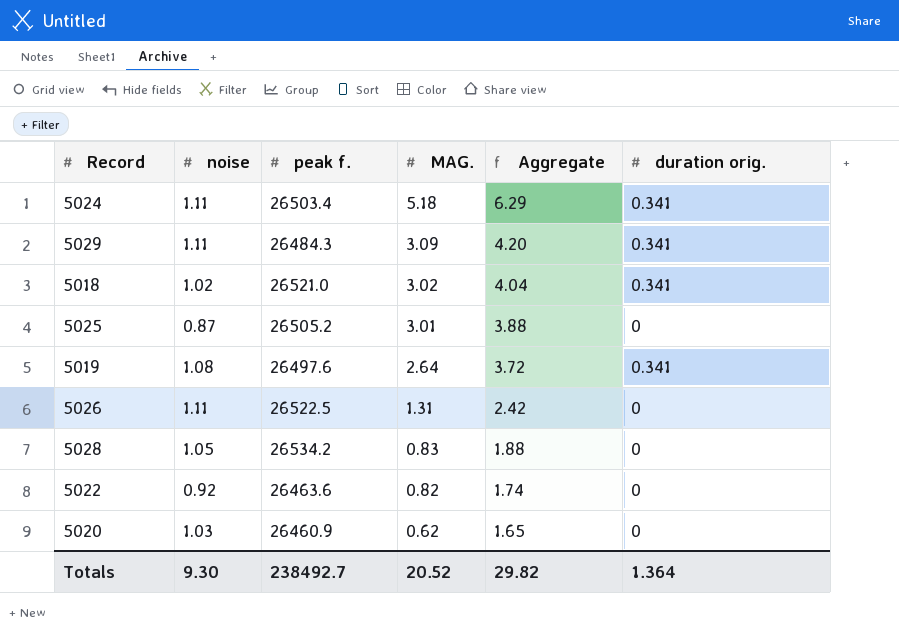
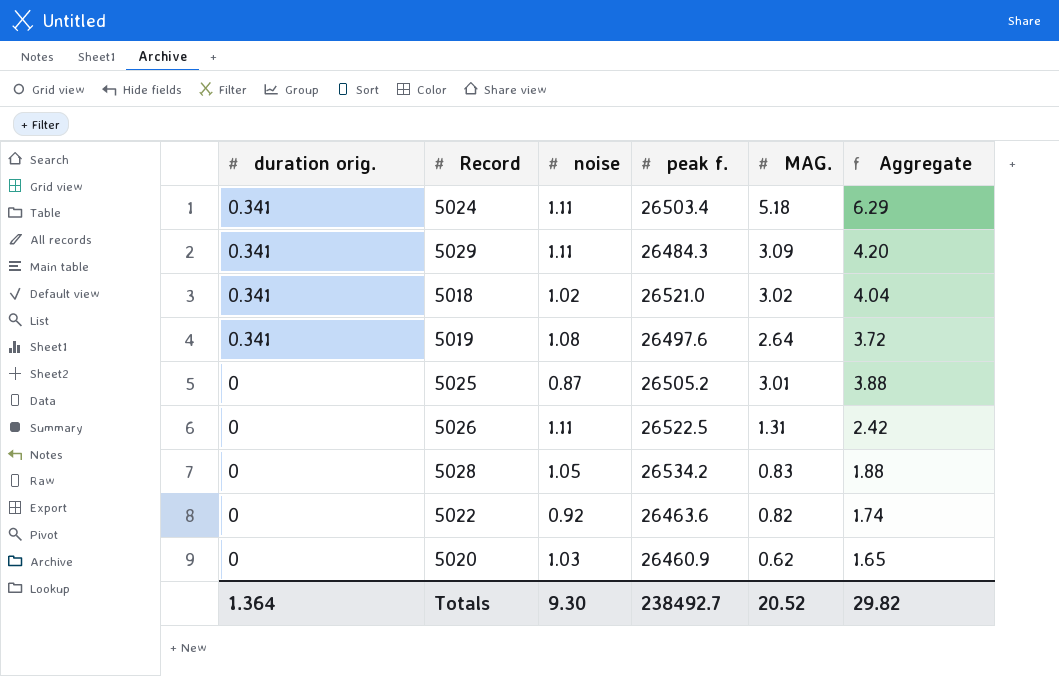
row order: MAG. descending -> duration orig. descending
column duration orig. | position: 6 -> 1

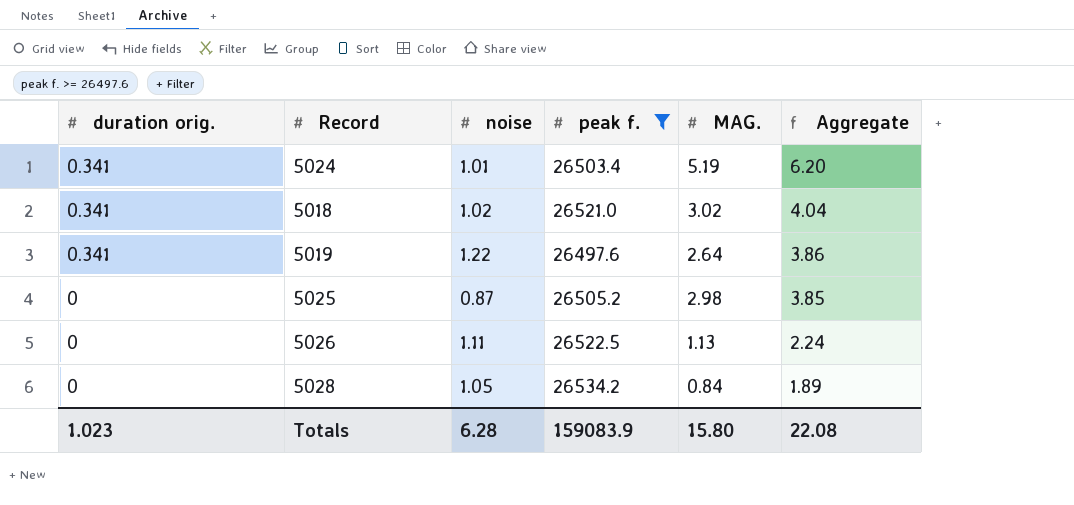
filter: none -> peak f. >= 26497.6
5024 | noise: 1.11 -> 1.01
5024 | MAG.: 5.18 -> 5.19
5024 | Aggregate: 6.29 -> 6.20
5019 | noise: 1.08 -> 1.22
5019 | Aggregate: 3.72 -> 3.86
5025 | MAG.: 3.01 -> 2.98
5025 | Aggregate: 3.88 -> 3.85
5026 | MAG.: 1.31 -> 1.13
5026 | Aggregate: 2.42 -> 2.24
5028 | MAG.: 0.83 -> 0.84
5028 | Aggregate: 1.88 -> 1.89
Totals | duration orig.: 1.364 -> 1.023
Totals | noise: 9.30 -> 6.28
Totals | peak f.: 238492.7 -> 159083.9
Totals | MAG.: 20.52 -> 15.80
Totals | Aggregate: 29.82 -> 22.08

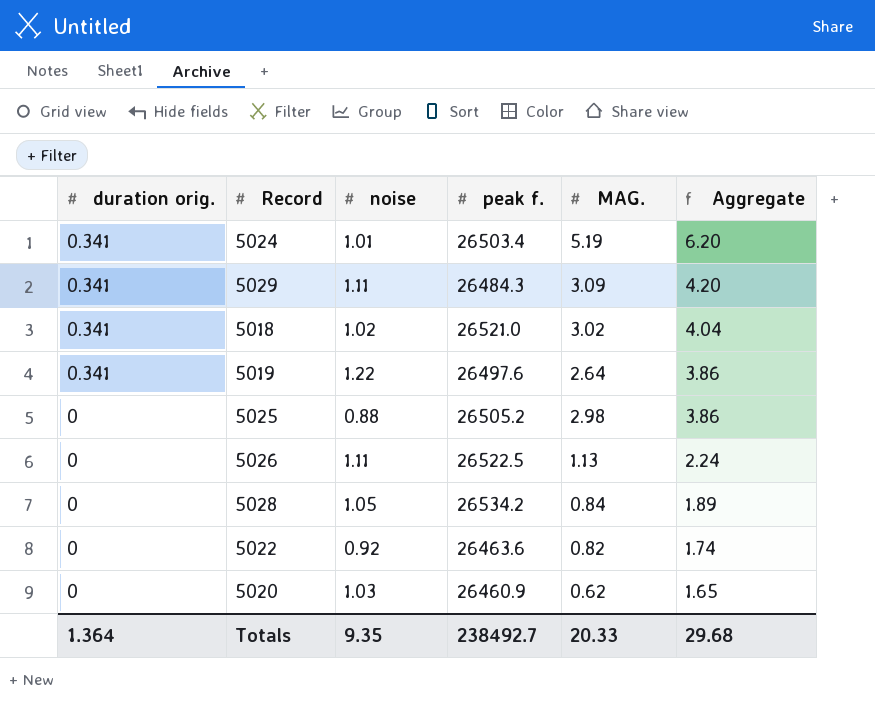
filter: peak f. >= 26497.6 -> none
5025 | noise: 0.87 -> 0.88
5025 | Aggregate: 3.85 -> 3.86
Totals | duration orig.: 1.023 -> 1.364
Totals | noise: 6.28 -> 9.35
Totals | peak f.: 159083.9 -> 238492.7
Totals | MAG.: 15.80 -> 20.33
Totals | Aggregate: 22.08 -> 29.68

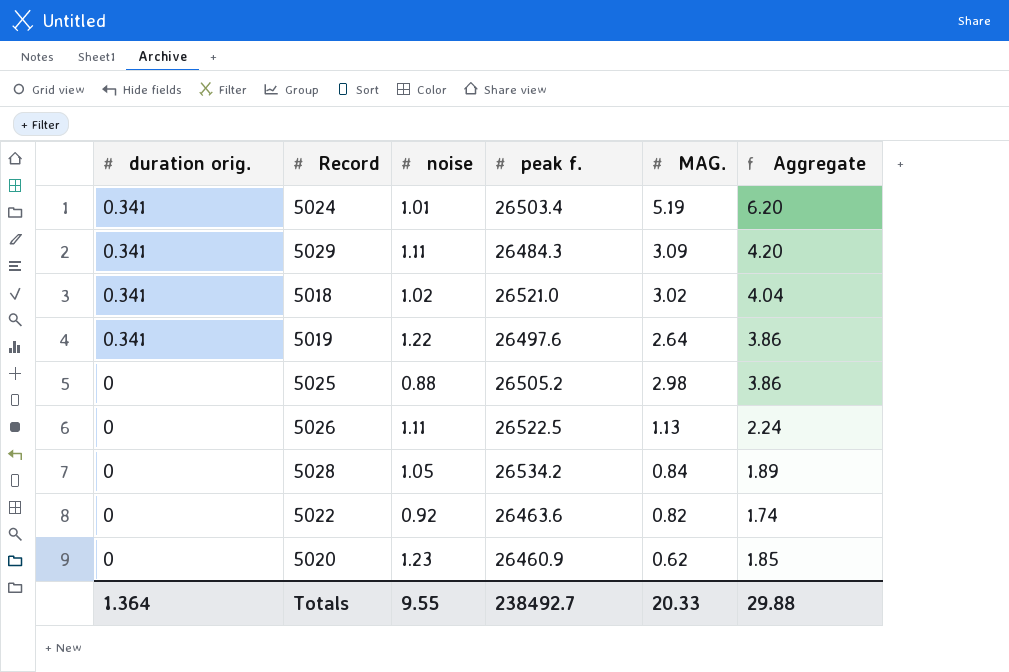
5020 | noise: 1.03 -> 1.23
5020 | Aggregate: 1.65 -> 1.85
Totals | noise: 9.35 -> 9.55
Totals | Aggregate: 29.68 -> 29.88

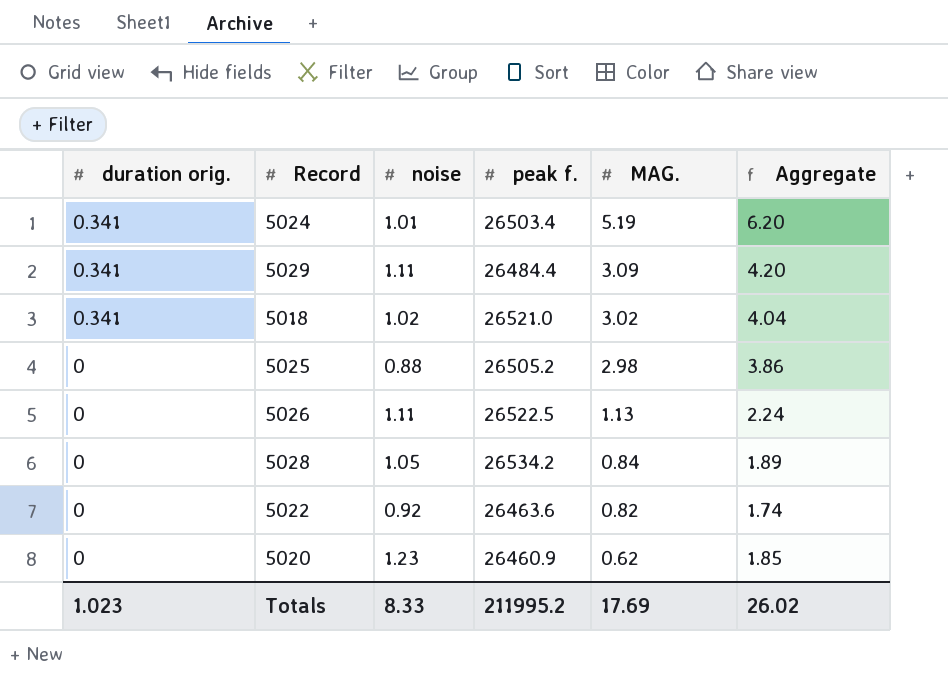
row 5019: 0.341 | 1.22 | 26497.6 | 2.64 | 3.86 -> none
5029 | peak f.: 26484.3 -> 26484.4
Totals | duration orig.: 1.364 -> 1.023
Totals | noise: 9.55 -> 8.33
Totals | peak f.: 238492.7 -> 211995.2
Totals | MAG.: 20.33 -> 17.69
Totals | Aggregate: 29.88 -> 26.02

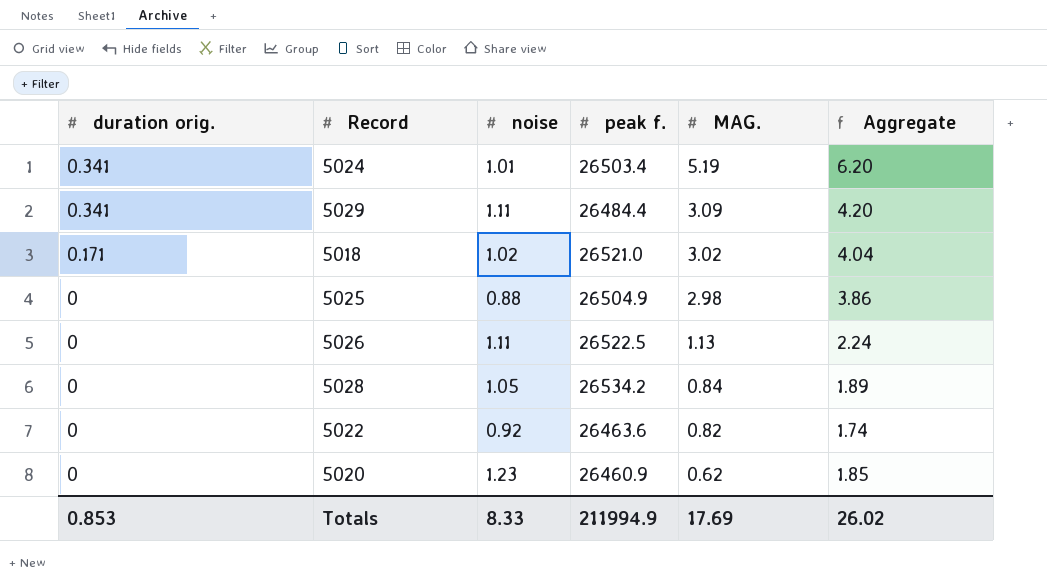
5018 | duration orig.: 0.341 -> 0.171
5025 | peak f.: 26505.2 -> 26504.9
Totals | duration orig.: 1.023 -> 0.853
Totals | peak f.: 211995.2 -> 211994.9

